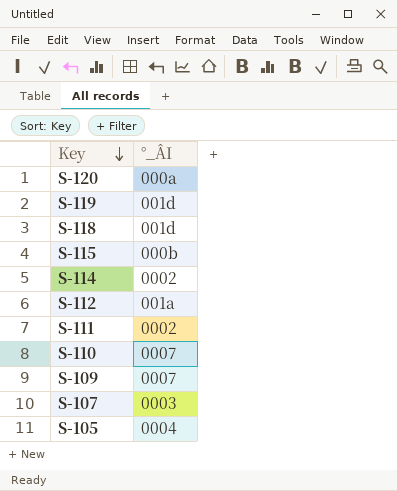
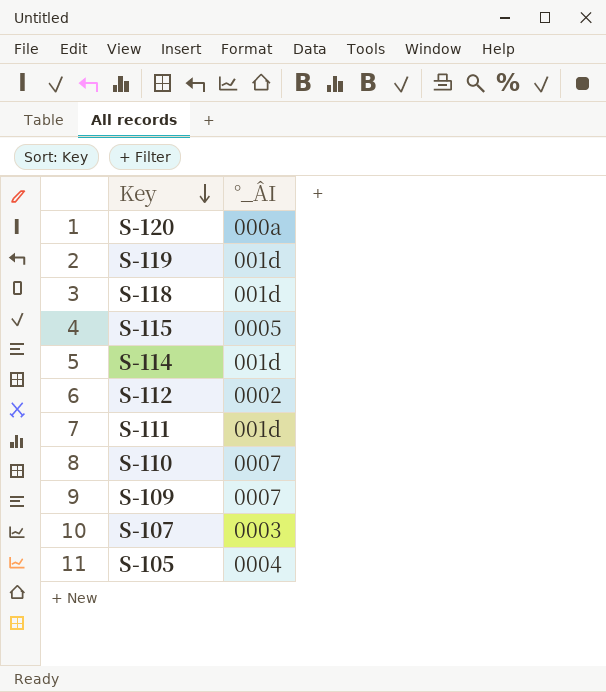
S-115 | °_ÂI: 000b -> 0005
S-114 | °_ÂI: 0002 -> 001d
S-112 | °_ÂI: 001a -> 0002
S-111 | °_ÂI: 0002 -> 001d

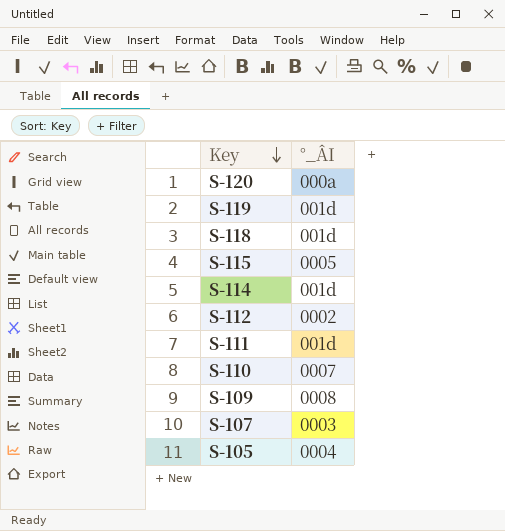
S-109 | °_ÂI: 0007 -> 0008

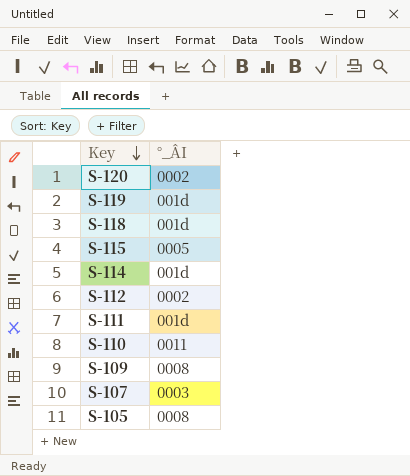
S-120 | °_ÂI: 000a -> 0002
S-110 | °_ÂI: 0007 -> 0011
S-105 | °_ÂI: 0004 -> 0008

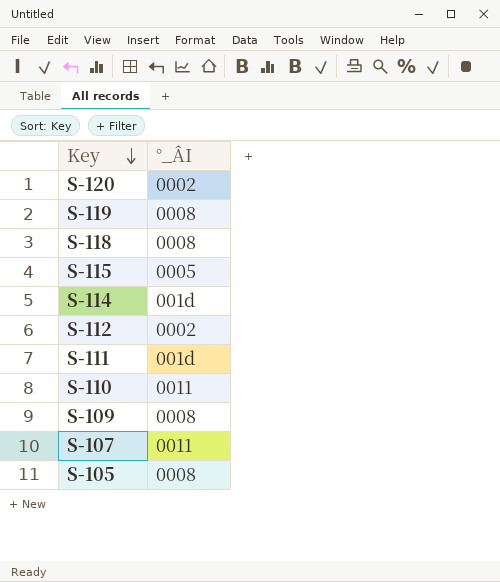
S-119 | °_ÂI: 001d -> 0008
S-118 | °_ÂI: 001d -> 0008
S-107 | °_ÂI: 0003 -> 0011

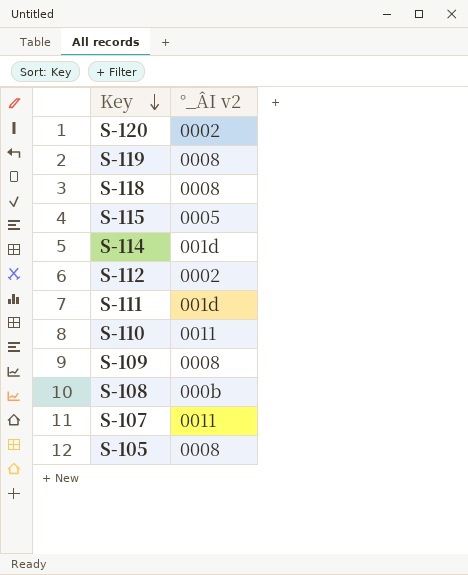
column name: °_ÂI -> °_ÂI v2
row S-108: none -> 000b

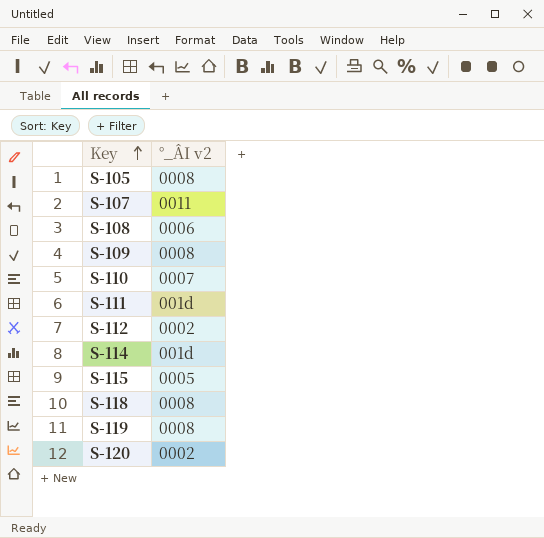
row order: Key descending -> Key ascending
S-108 | °_ÂI v2: 000b -> 0006
S-110 | °_ÂI v2: 0011 -> 0007

